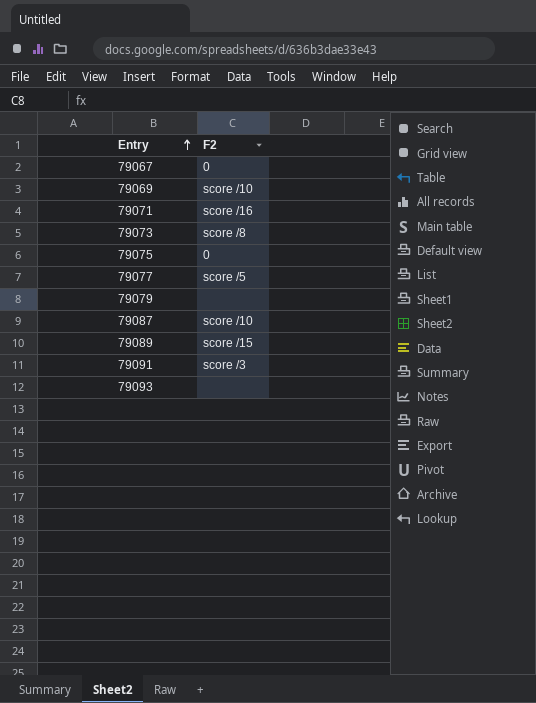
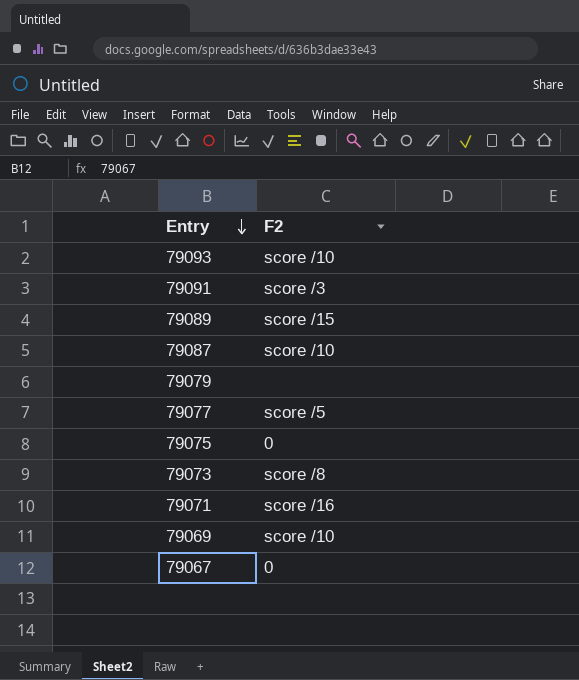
row order: Entry ascending -> Entry descending
79093 | F2: none -> score /10

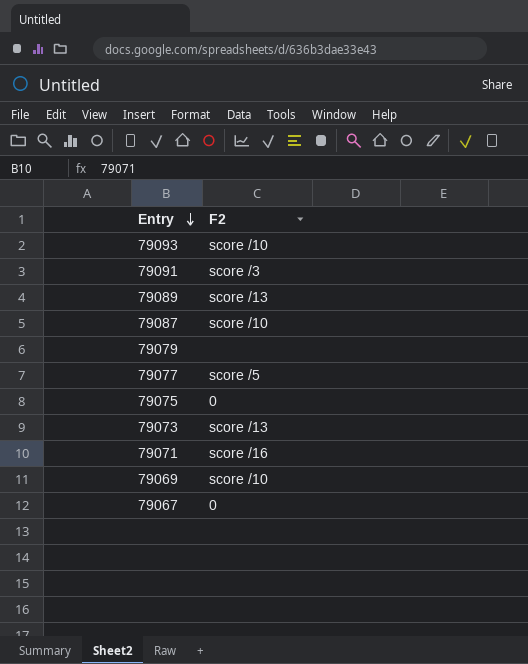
79089 | F2: score /15 -> score /13
79073 | F2: score /8 -> score /13

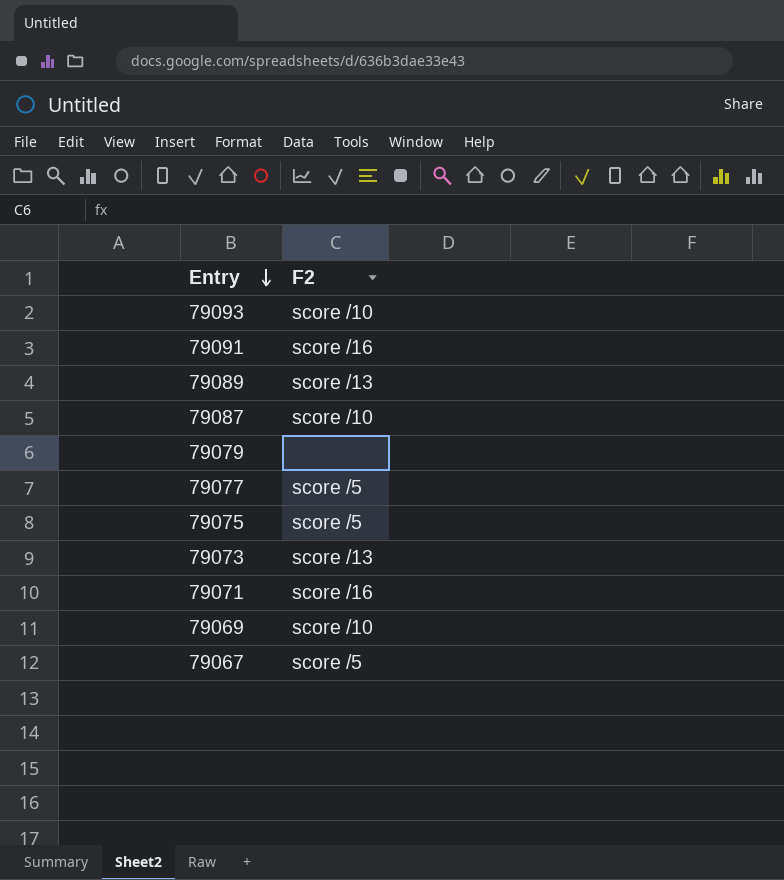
79091 | F2: score /3 -> score /16
79075 | F2: 0 -> score /5
79067 | F2: 0 -> score /5

